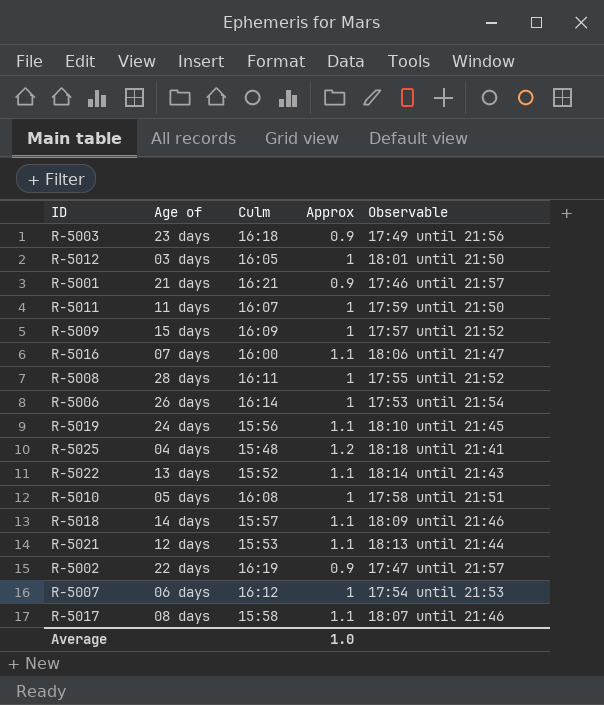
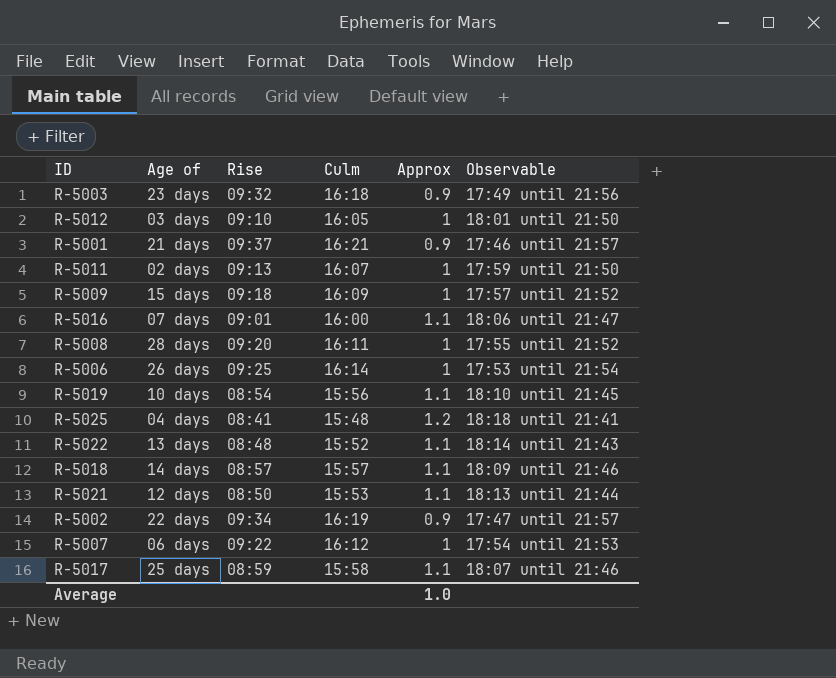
column Rise | position: none -> 3
row R-5010: 05 days | 16:08 | 1 | 17:58 until 21:51 -> none
R-5011 | Age of: 11 days -> 02 days
R-5019 | Age of: 24 days -> 10 days
R-5017 | Age of: 08 days -> 25 days

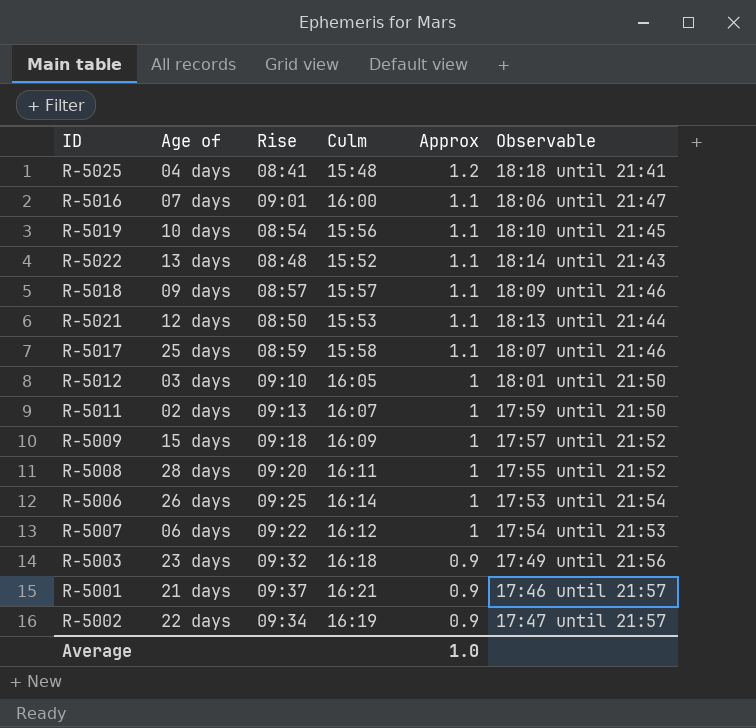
row order: none -> Approx descending
R-5018 | Age of: 14 days -> 09 days

